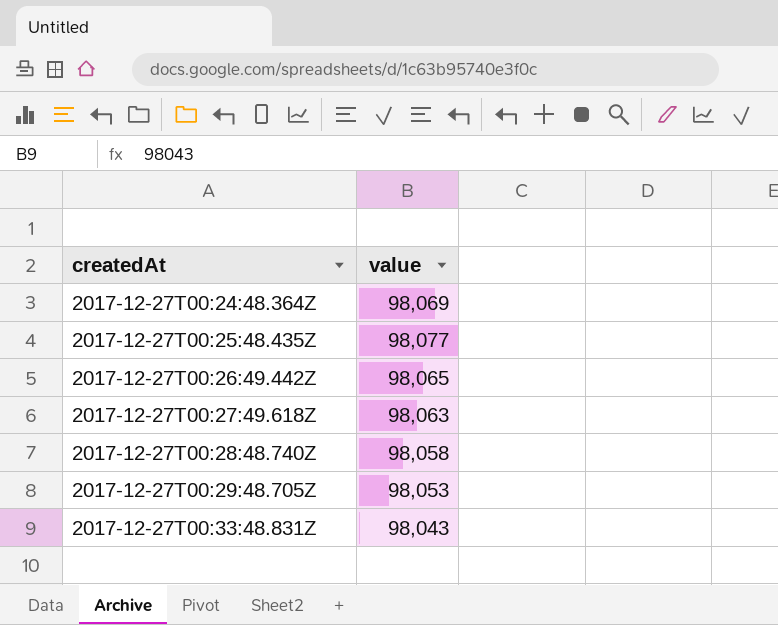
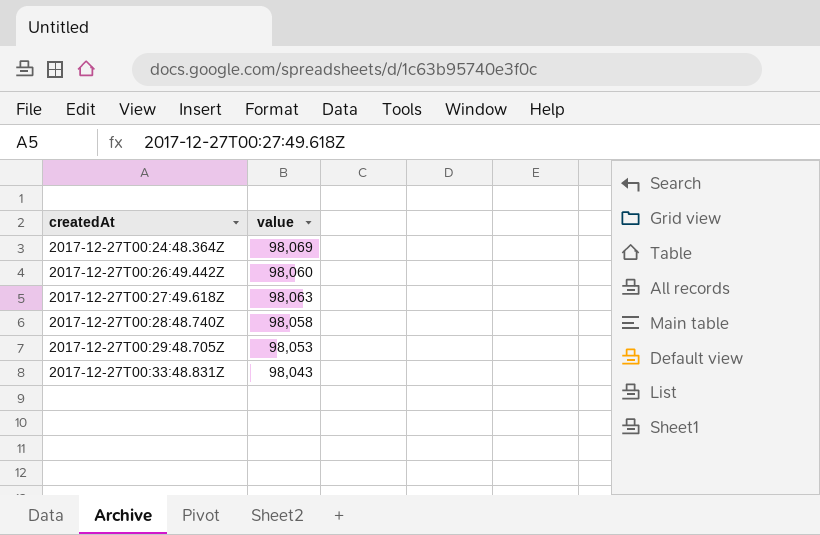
row 2017-12-27T00:25:48.435Z: 98,077 -> none
2017-12-27T00:26:49.442Z | value: 98,065 -> 98,060

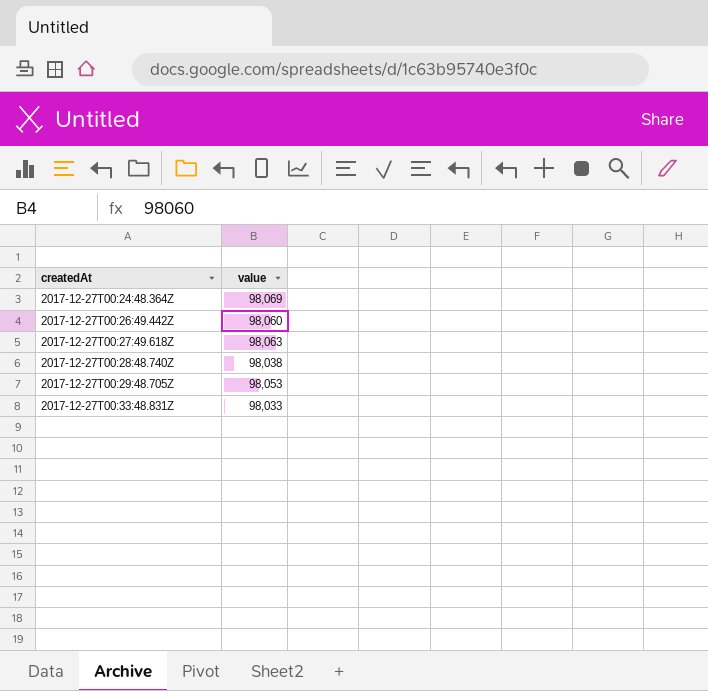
2017-12-27T00:28:48.740Z | value: 98,058 -> 98,038
2017-12-27T00:33:48.831Z | value: 98,043 -> 98,033

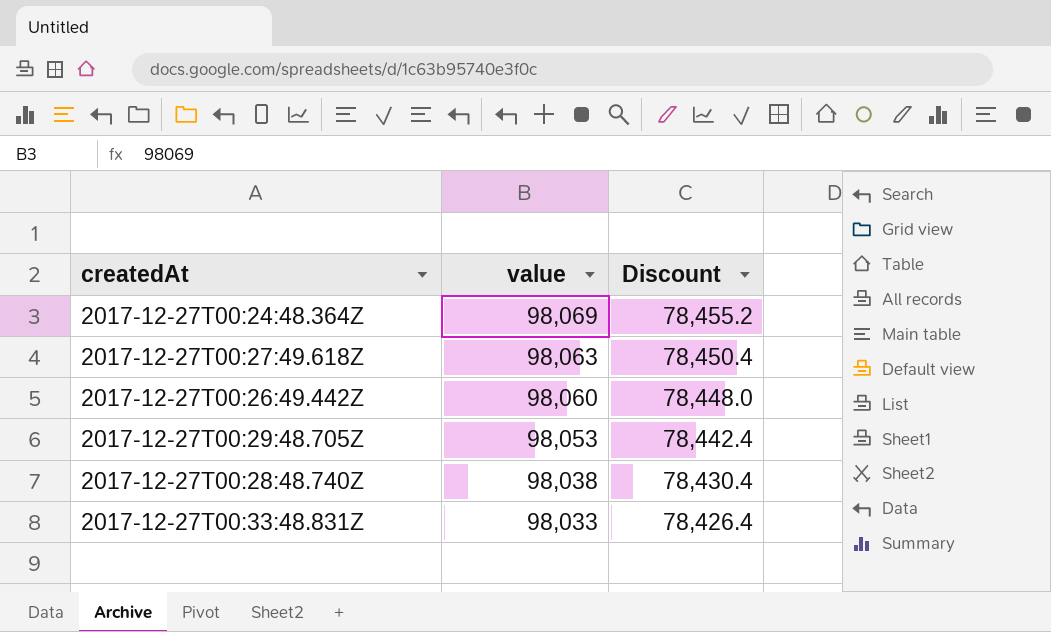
row order: createdAt ascending -> value descending
column Discount | formula: none -> [value] * 0.8

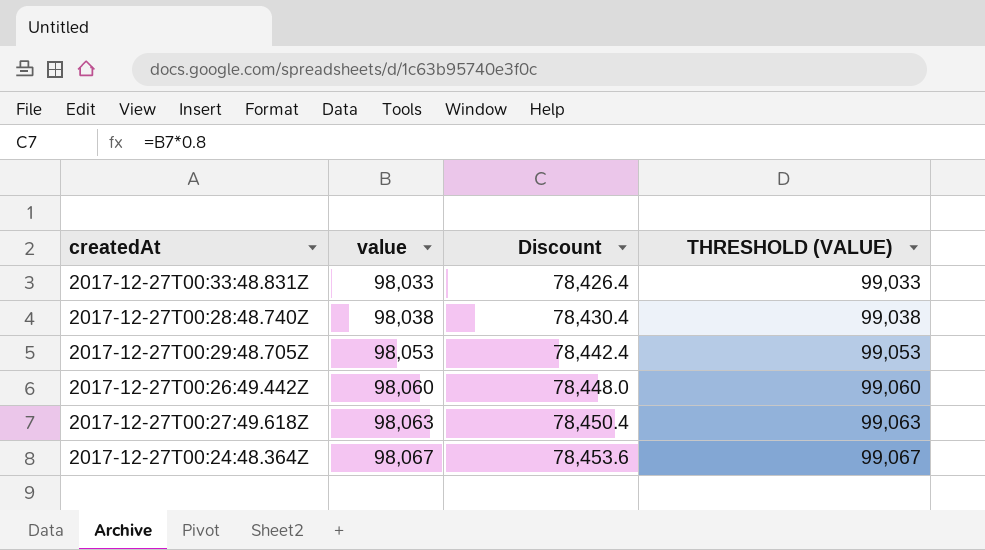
row order: value descending -> value ascending
column THRESHOLD (VALUE) | formula: none -> [value] + 1000
2017-12-27T00:24:48.364Z | value: 98,069 -> 98,067
2017-12-27T00:24:48.364Z | Discount: 78,455.2 -> 78,453.6

